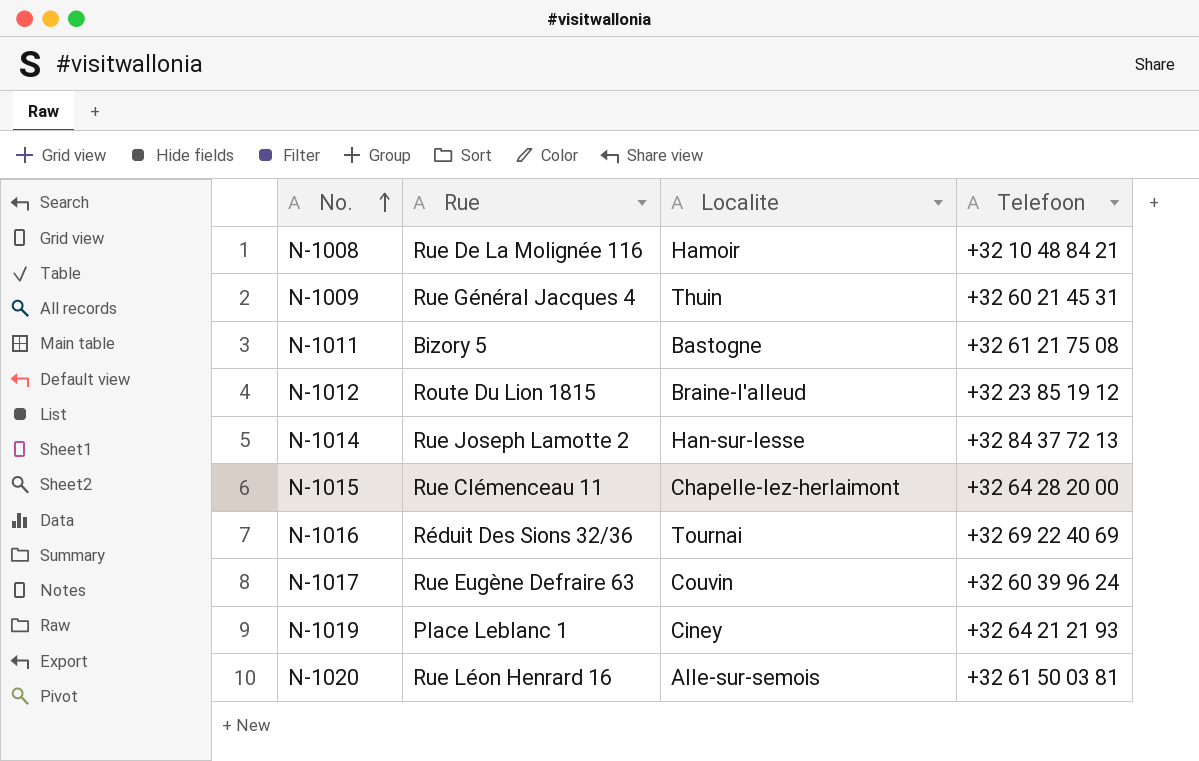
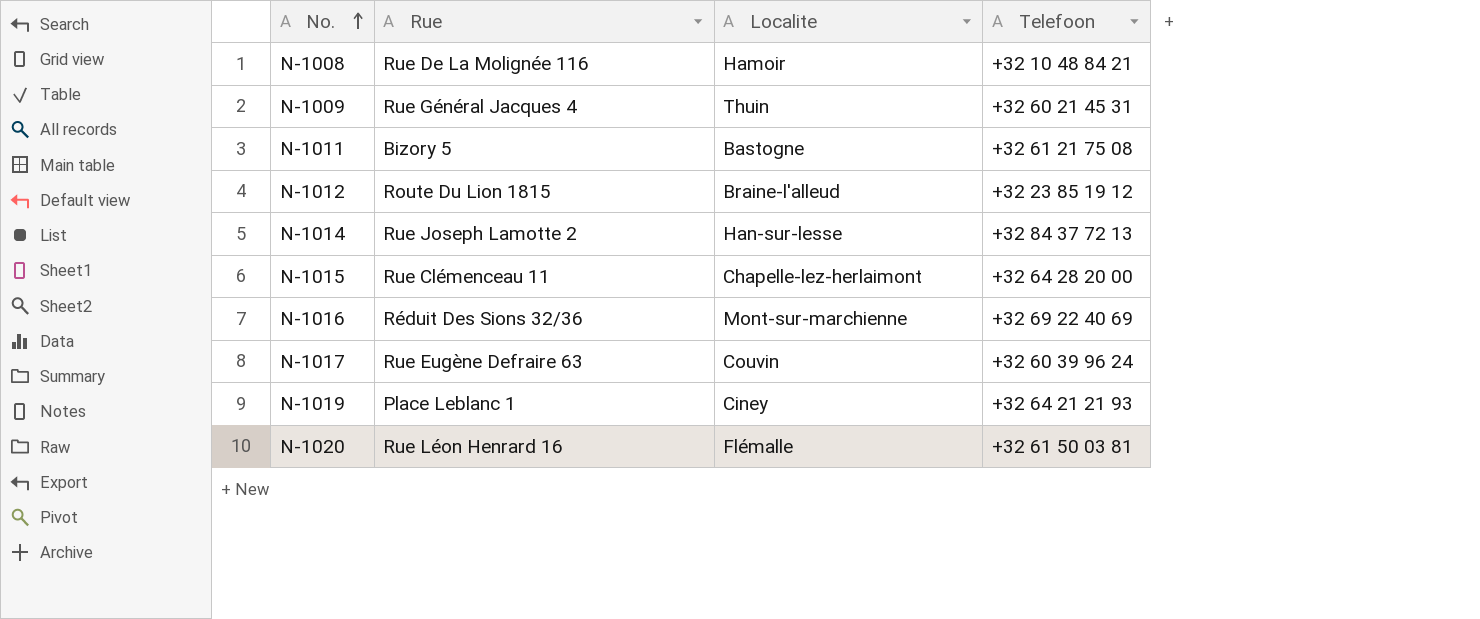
N-1016 | Localite: Tournai -> Mont-sur-marchienne
N-1020 | Localite: Alle-sur-semois -> Flémalle

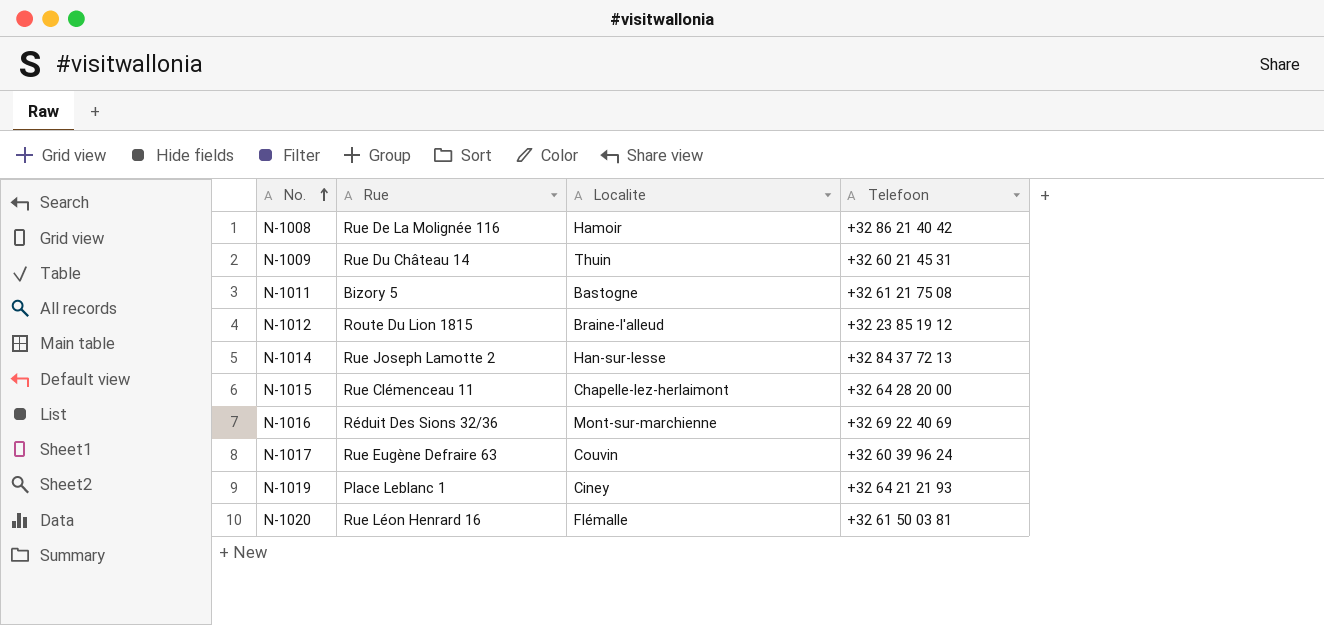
N-1008 | Telefoon: +32 10 48 84 21 -> +32 86 21 40 42
N-1009 | Rue: Rue Général Jacques 4 -> Rue Du Château 14

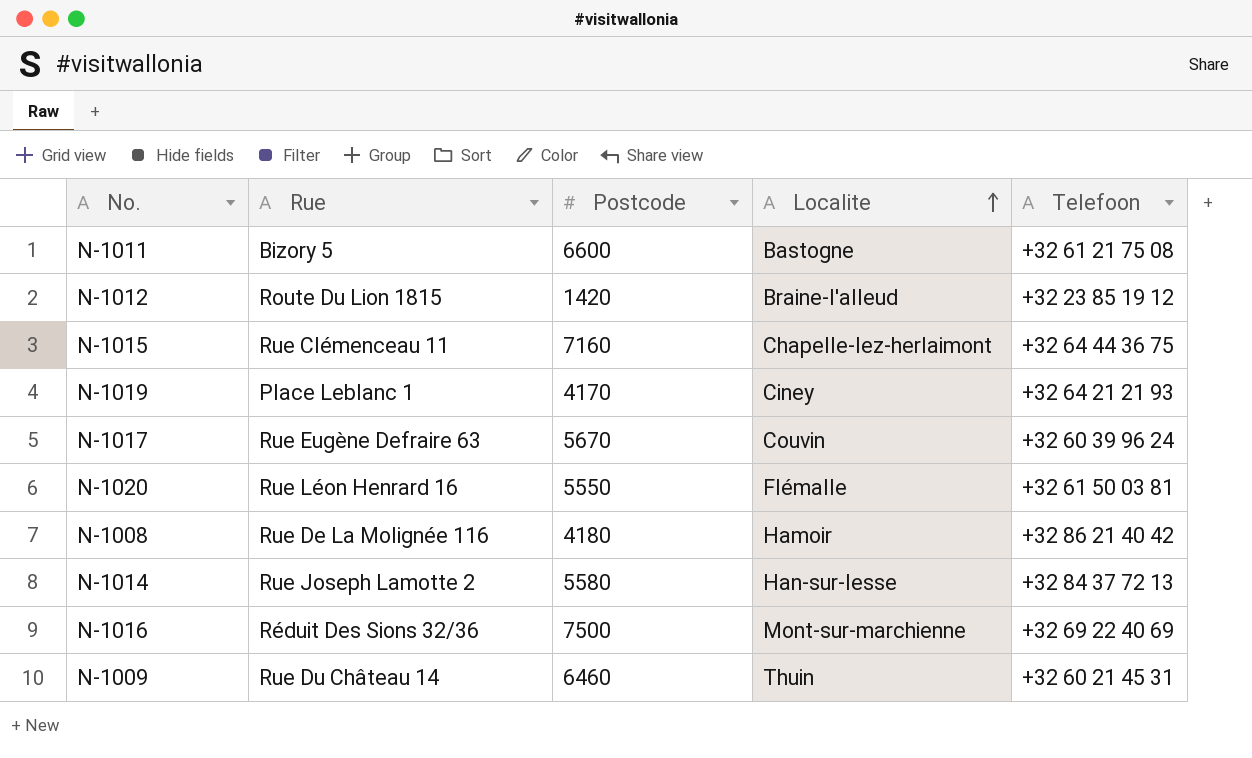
row order: No. ascending -> Localite ascending
column Postcode | position: none -> 3
N-1015 | Telefoon: +32 64 28 20 00 -> +32 64 44 36 75

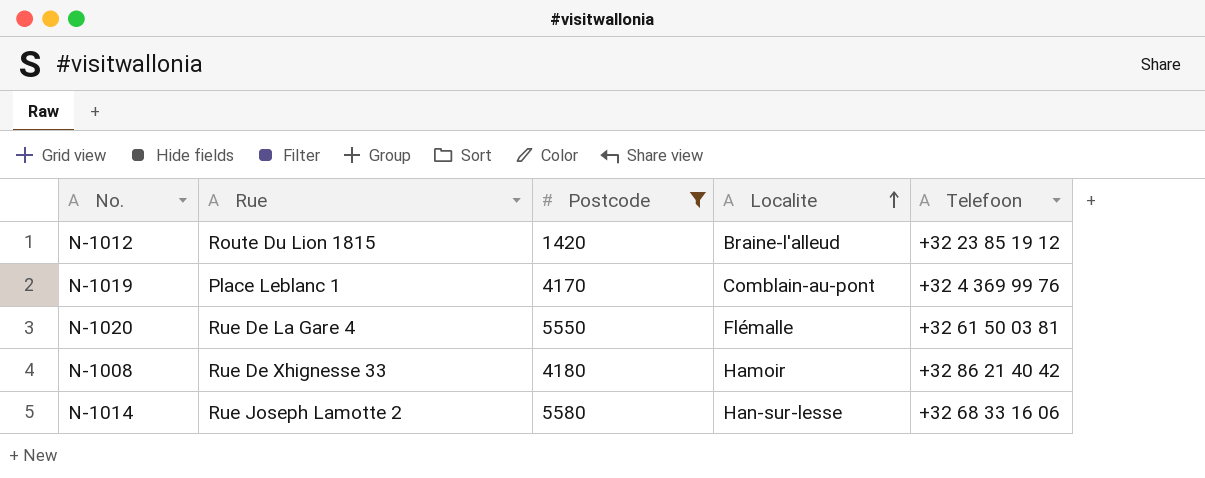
filter: none -> Postcode <= 5580
N-1019 | Localite: Ciney -> Comblain-au-pont
N-1019 | Telefoon: +32 64 21 21 93 -> +32 4 369 99 76
N-1020 | Rue: Rue Léon Henrard 16 -> Rue De La Gare 4
N-1008 | Rue: Rue De La Molignée 116 -> Rue De Xhignesse 33
N-1014 | Telefoon: +32 84 37 72 13 -> +32 68 33 16 06

